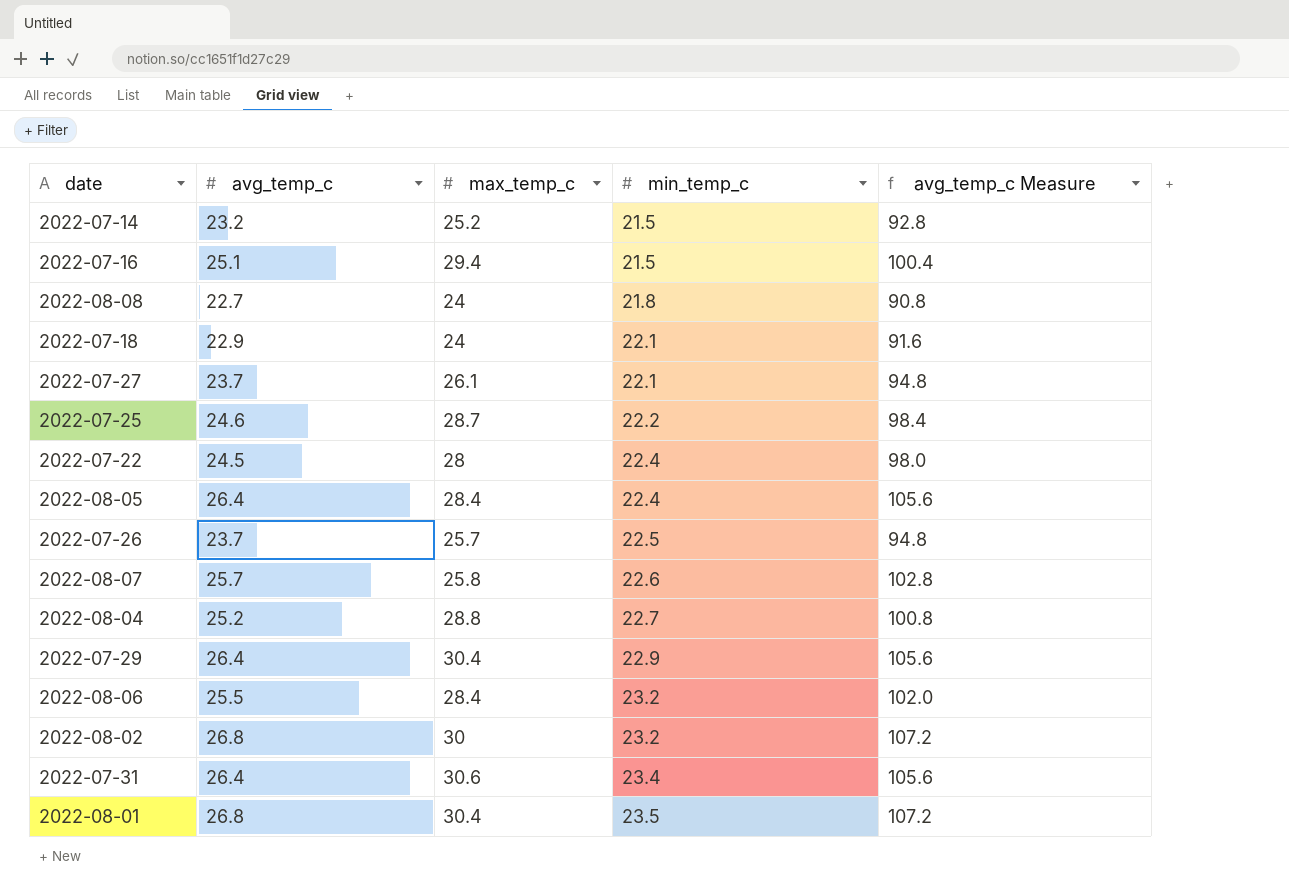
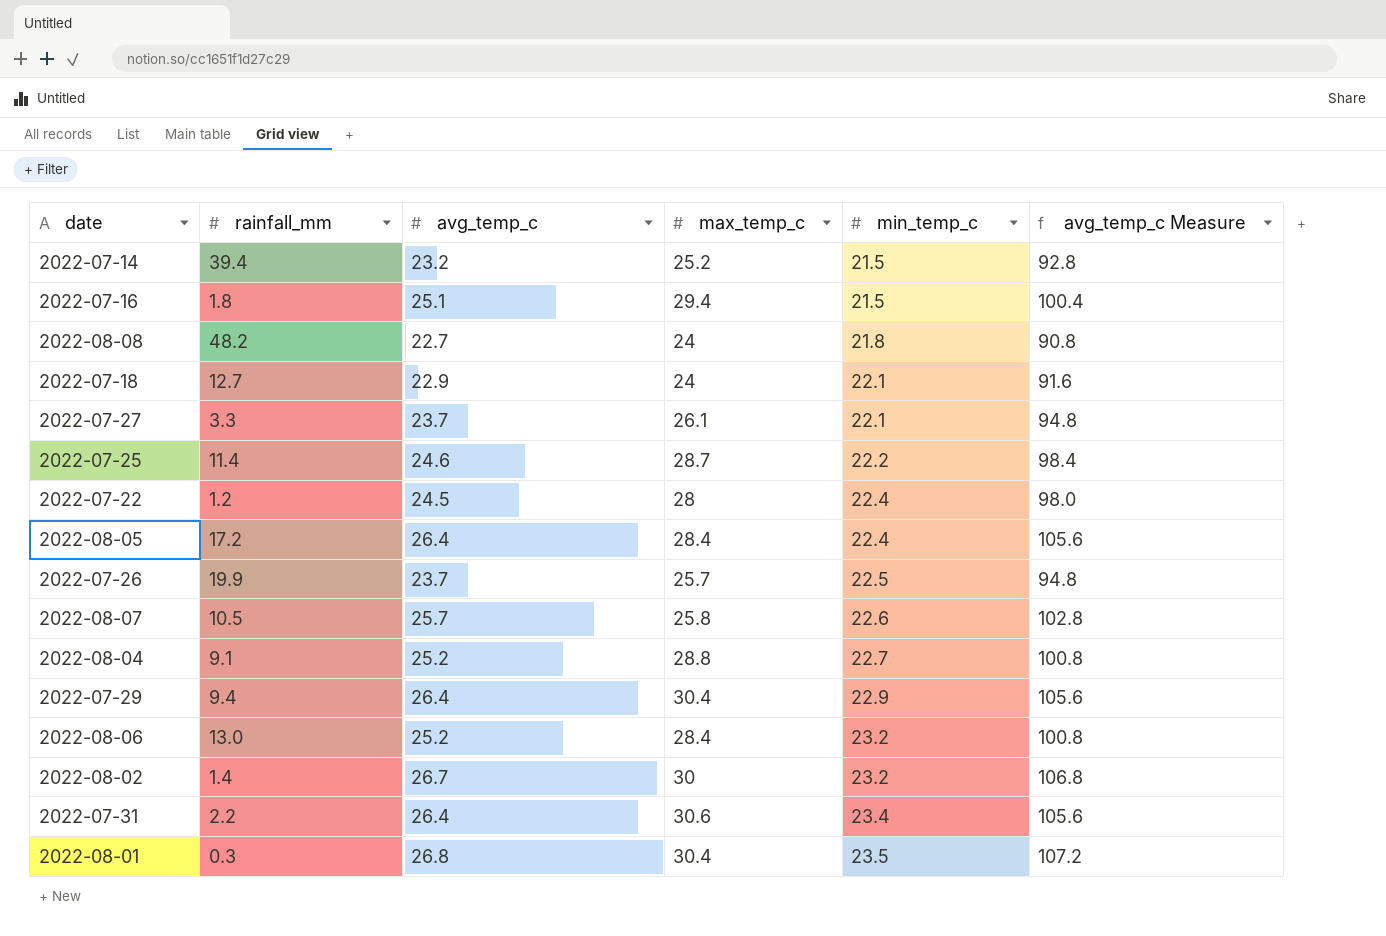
column rainfall_mm | position: none -> 2
2022-08-06 | avg_temp_c: 25.5 -> 25.2
2022-08-06 | avg_temp_c Measure: 102.0 -> 100.8
2022-08-02 | avg_temp_c: 26.8 -> 26.7
2022-08-02 | avg_temp_c Measure: 107.2 -> 106.8

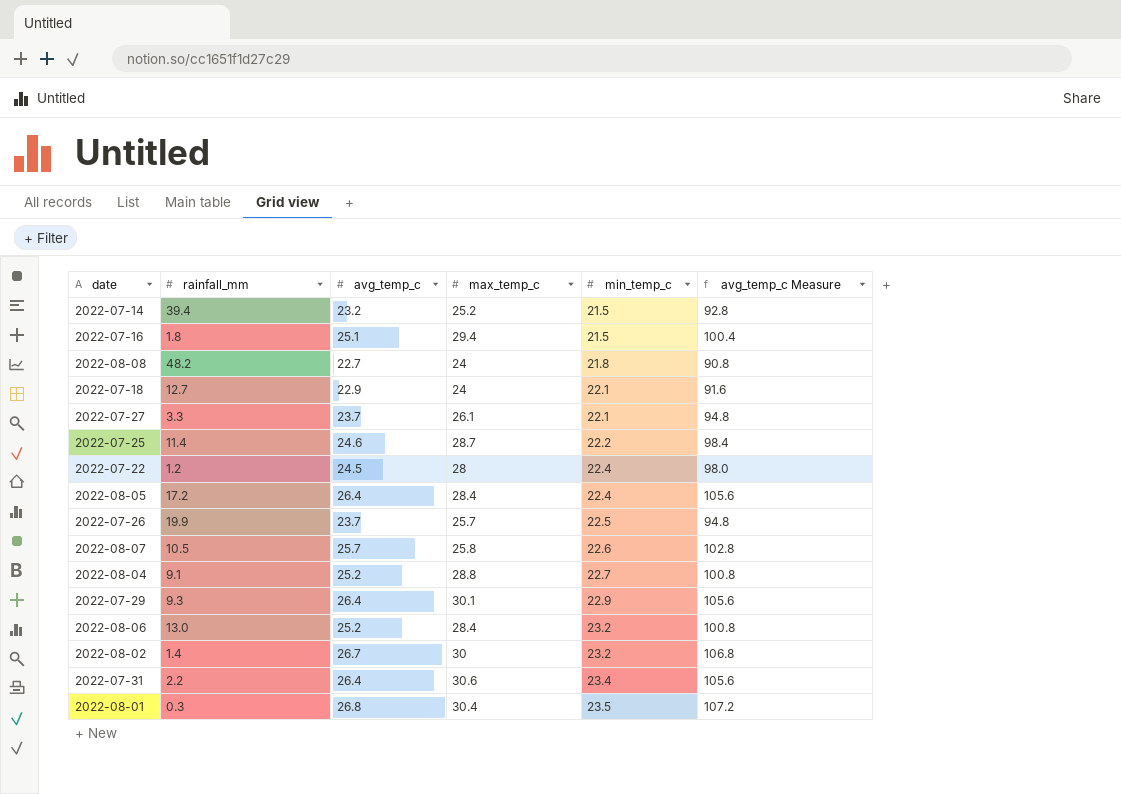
2022-07-29 | rainfall_mm: 9.4 -> 9.3
2022-07-29 | max_temp_c: 30.4 -> 30.1

